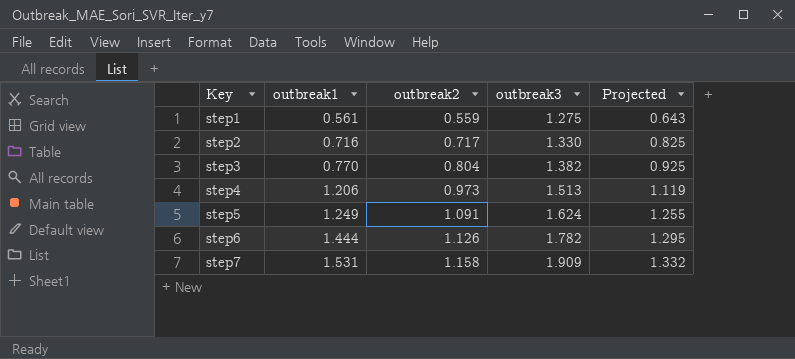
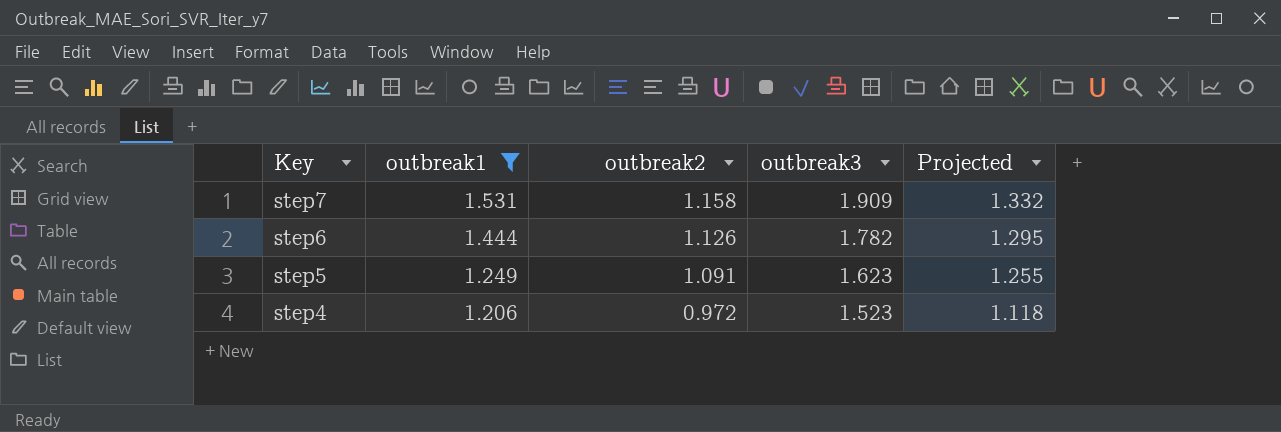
filter: none -> outbreak1 >= 1.206
row order: Key ascending -> Key descending
step5 | outbreak3: 1.624 -> 1.623
step4 | outbreak2: 0.973 -> 0.972
step4 | outbreak3: 1.513 -> 1.523
step4 | Projected: 1.119 -> 1.118

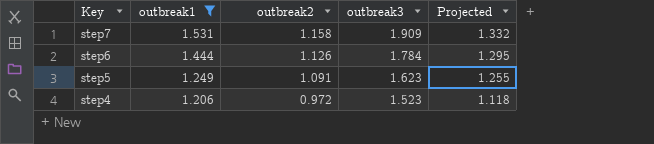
step6 | outbreak3: 1.782 -> 1.784

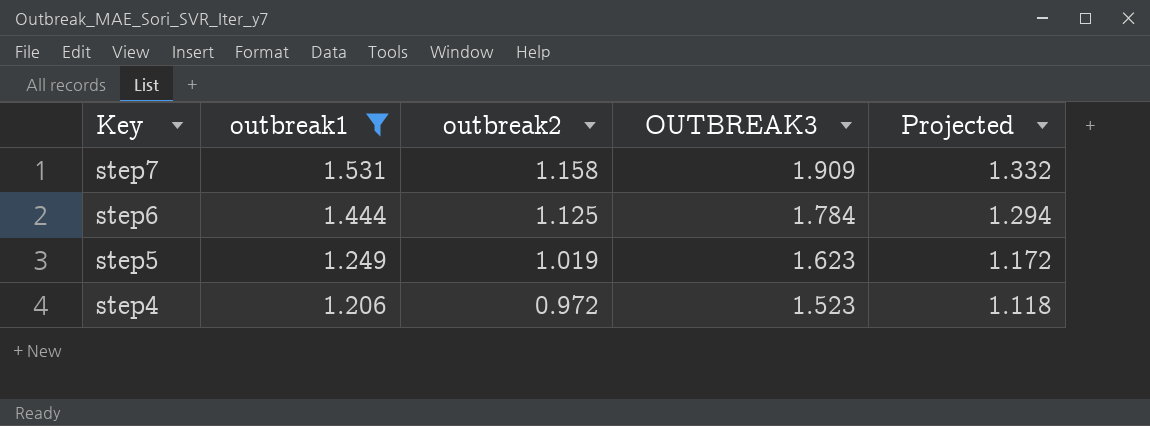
column name: outbreak3 -> OUTBREAK3
step6 | outbreak2: 1.126 -> 1.125
step6 | Projected: 1.295 -> 1.294
step5 | outbreak2: 1.091 -> 1.019
step5 | Projected: 1.255 -> 1.172

